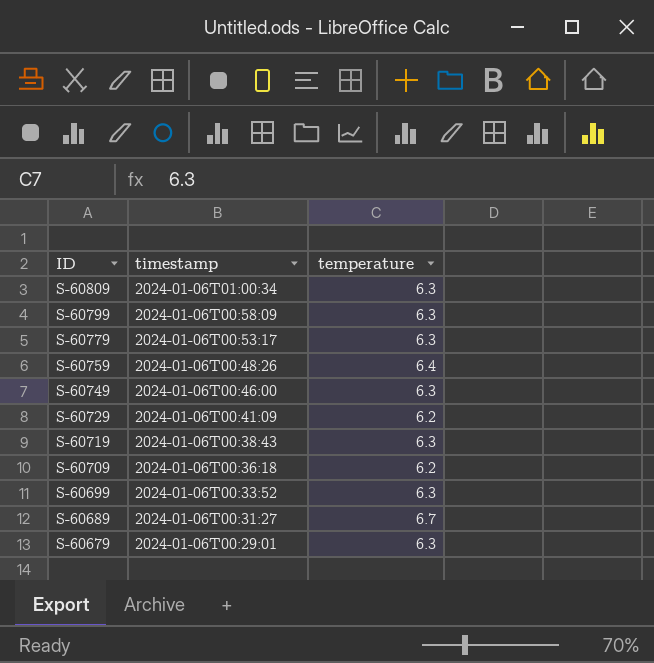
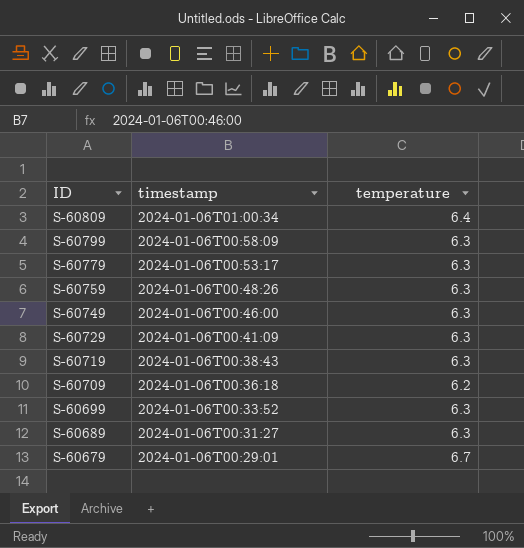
S-60809 | temperature: 6.3 -> 6.4
S-60759 | temperature: 6.4 -> 6.3
S-60729 | temperature: 6.2 -> 6.3
S-60689 | temperature: 6.7 -> 6.3
S-60679 | temperature: 6.3 -> 6.7

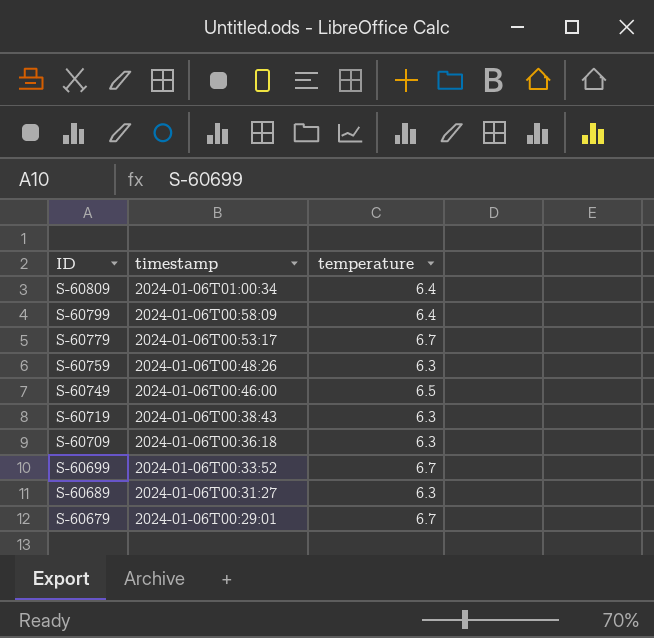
row S-60729: 2024-01-06T00:41:09 | 6.3 -> none
S-60799 | temperature: 6.3 -> 6.4
S-60779 | temperature: 6.3 -> 6.7
S-60749 | temperature: 6.3 -> 6.5
S-60709 | temperature: 6.2 -> 6.3
S-60699 | temperature: 6.3 -> 6.7

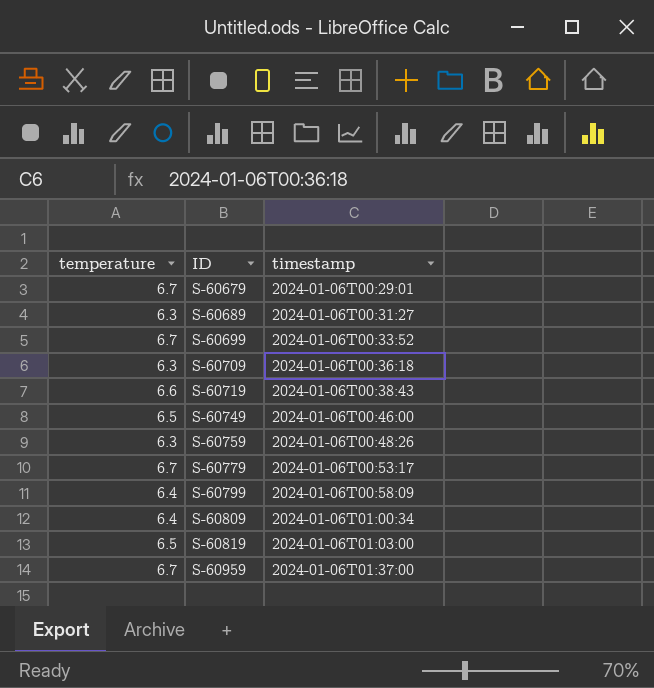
row order: ID descending -> ID ascending
column temperature | position: 3 -> 1
S-60719 | temperature: 6.3 -> 6.6
row S-60819: none -> 6.5 | 2024-01-06T01:03:00
row S-60959: none -> 6.7 | 2024-01-06T01:37:00

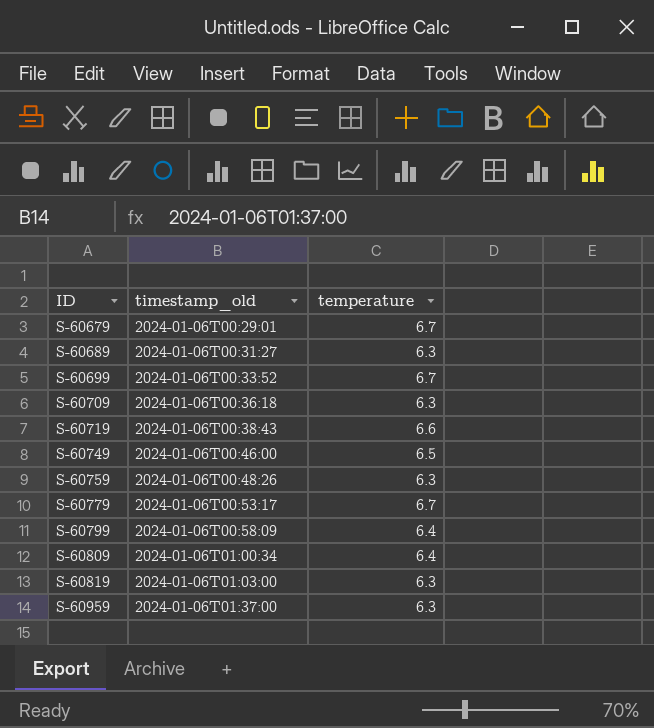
column name: timestamp -> timestamp_old
column temperature | position: 1 -> 3
S-60819 | temperature: 6.5 -> 6.3
S-60959 | temperature: 6.7 -> 6.3

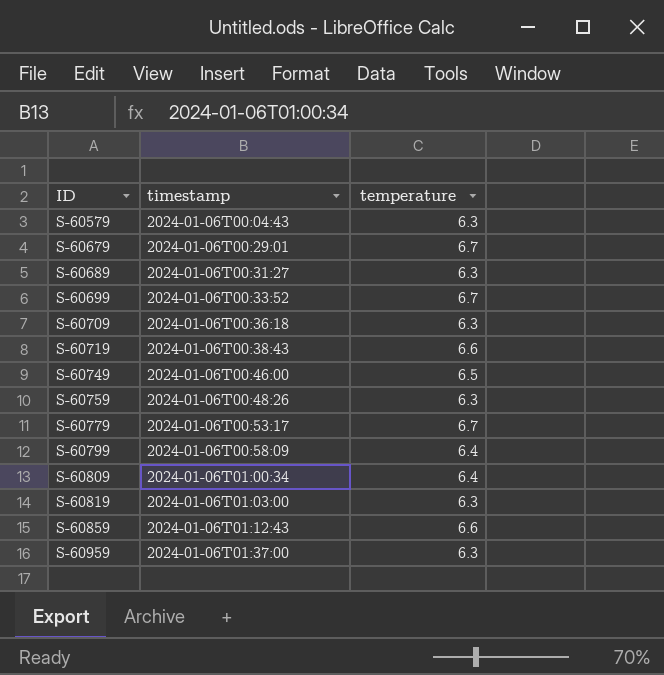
column name: timestamp_old -> timestamp
row S-60579: none -> 2024-01-06T00:04:43 | 6.3
row S-60859: none -> 2024-01-06T01:12:43 | 6.6

